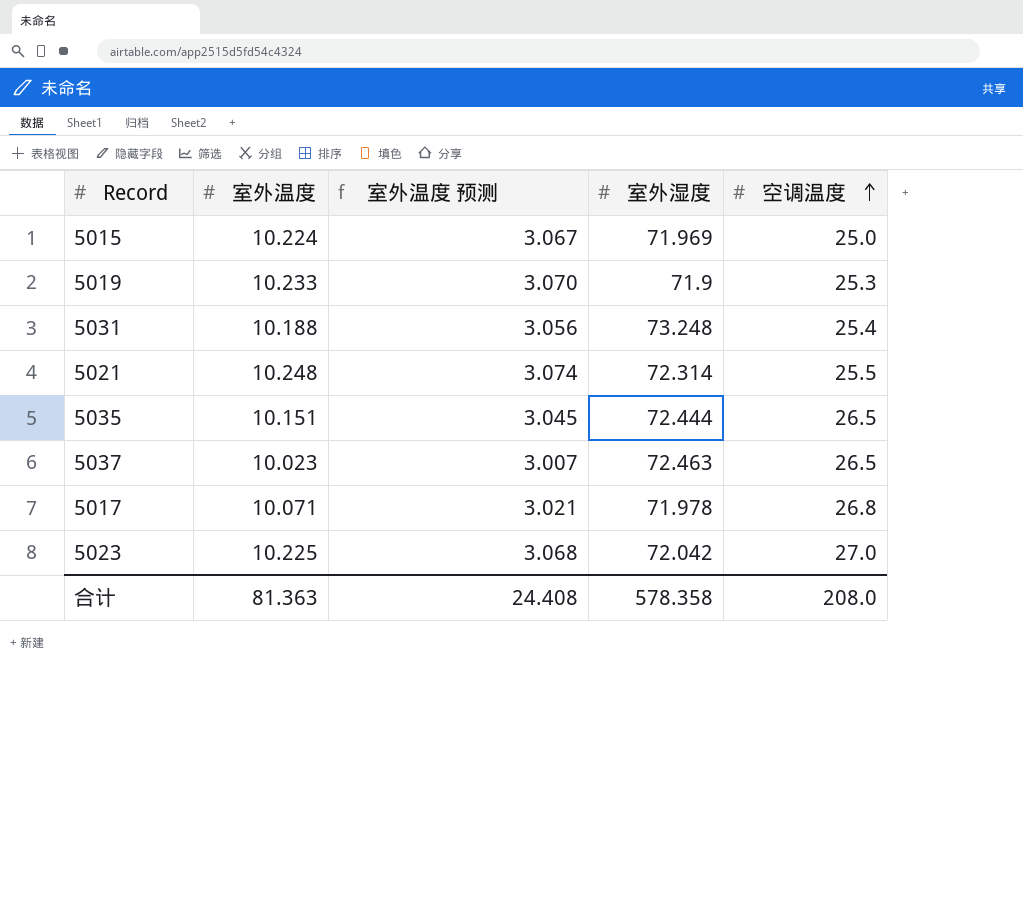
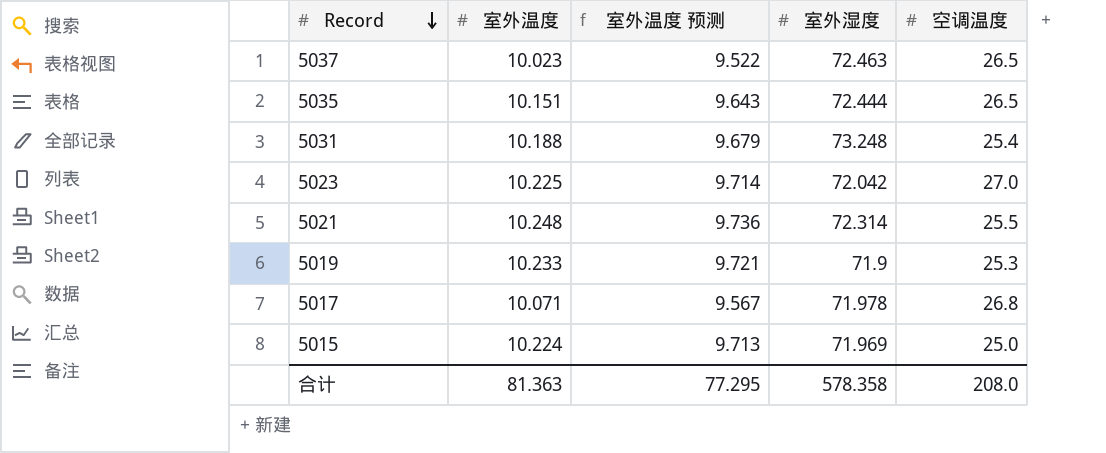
row order: 空调温度 ascending -> Record descending
column 室外温度 预测 | formula: [室外温度] * 0.3 -> [室外温度] * 0.95
合计 | 室外温度 预测: 24.408 -> 77.295

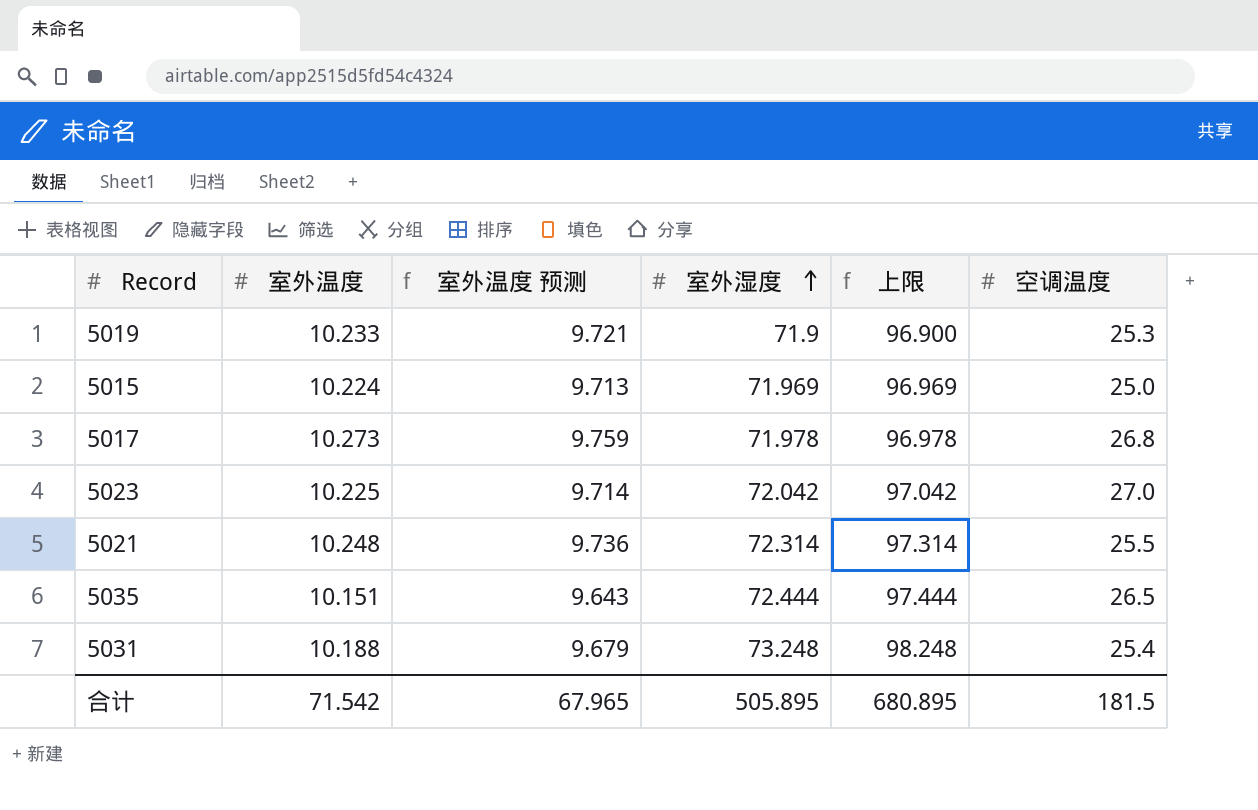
row order: Record descending -> 室外湿度 ascending
column 上限 | formula: none -> [室外湿度] + 25
row 5037: 10.023 | 9.522 | 72.463 | 26.5 -> none
5017 | 室外温度: 10.071 -> 10.273
5017 | 室外温度 预测: 9.567 -> 9.759
合计 | 室外温度: 81.363 -> 71.542
合计 | 室外温度 预测: 77.295 -> 67.965
合计 | 室外湿度: 578.358 -> 505.895
合计 | 空调温度: 208.0 -> 181.5

